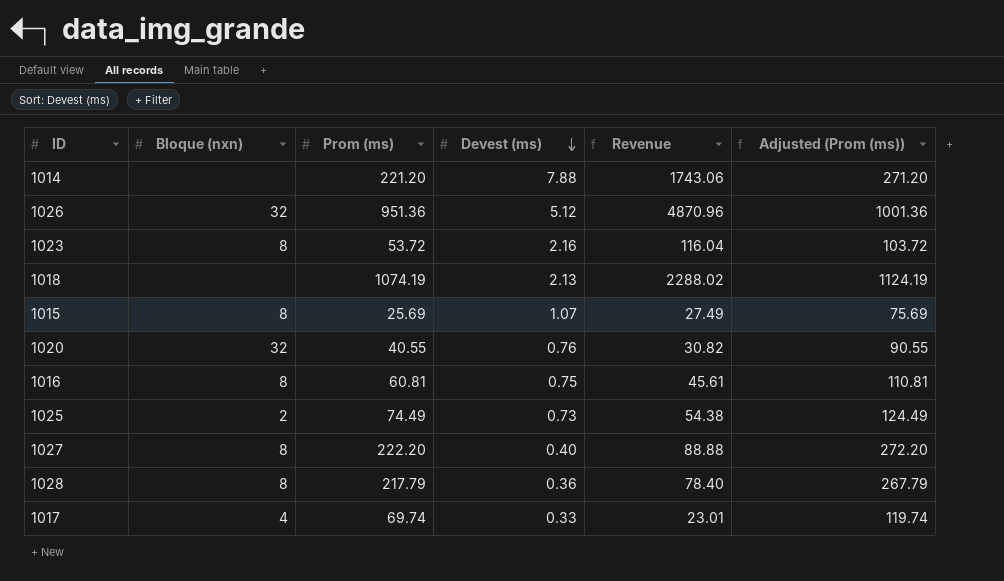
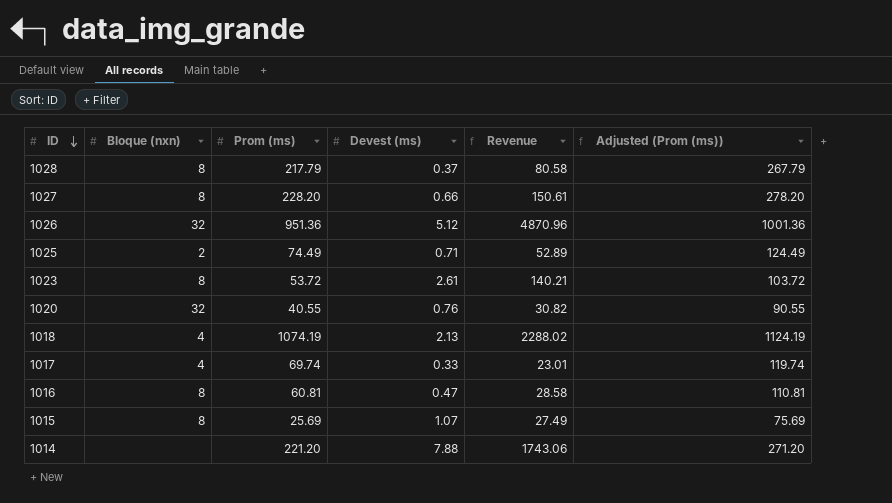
row order: Devest (ms) descending -> ID descending
1028 | Devest (ms): 0.36 -> 0.37
1028 | Revenue: 78.40 -> 80.58
1027 | Prom (ms): 222.20 -> 228.20
1027 | Devest (ms): 0.40 -> 0.66
1027 | Revenue: 88.88 -> 150.61
1027 | Adjusted (Prom (ms)): 272.20 -> 278.20
1025 | Devest (ms): 0.73 -> 0.71
1025 | Revenue: 54.38 -> 52.89
1023 | Devest (ms): 2.16 -> 2.61
1023 | Revenue: 116.04 -> 140.21
1018 | Bloque (nxn): none -> 4
1016 | Devest (ms): 0.75 -> 0.47
1016 | Revenue: 45.61 -> 28.58

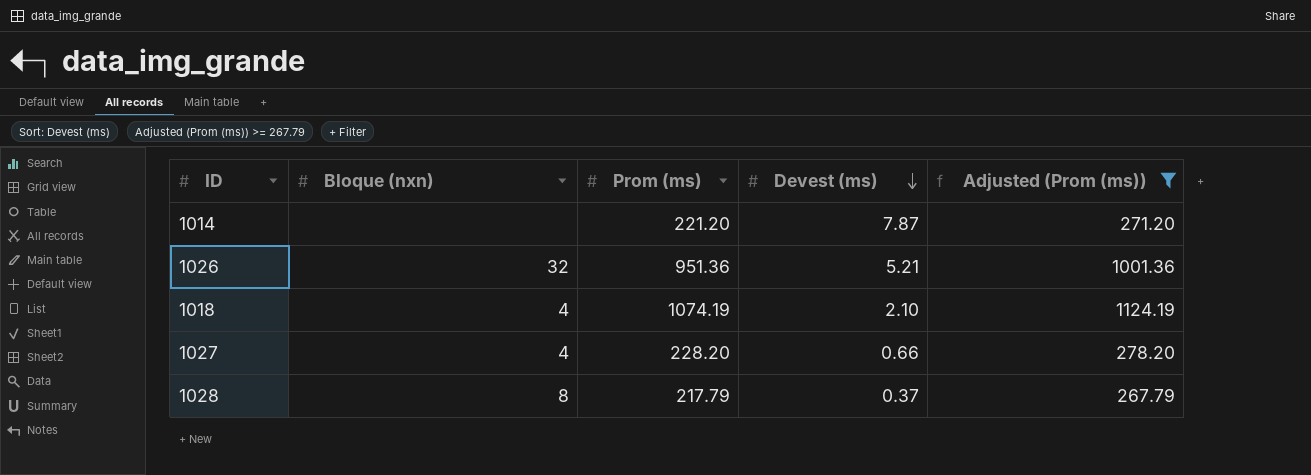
filter: none -> Adjusted (Prom (ms)) >= 267.79
row order: ID descending -> Devest (ms) descending
column Revenue | formula: [Prom (ms)] * [Devest (ms)] -> none
1014 | Devest (ms): 7.88 -> 7.87
1026 | Devest (ms): 5.12 -> 5.21
1018 | Devest (ms): 2.13 -> 2.10
1027 | Bloque (nxn): 8 -> 4

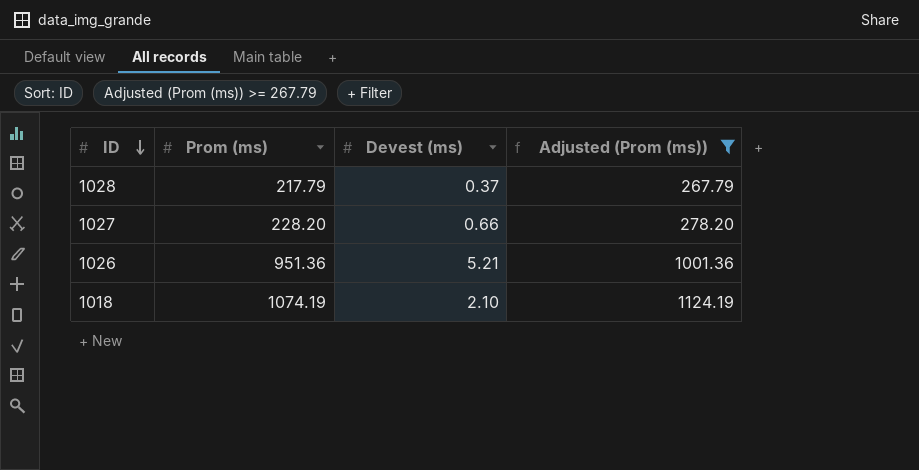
row order: Devest (ms) descending -> ID descending
column Bloque (nxn) | position: 2 -> none
row 1014: none | 221.20 | 7.87 | 271.20 -> none

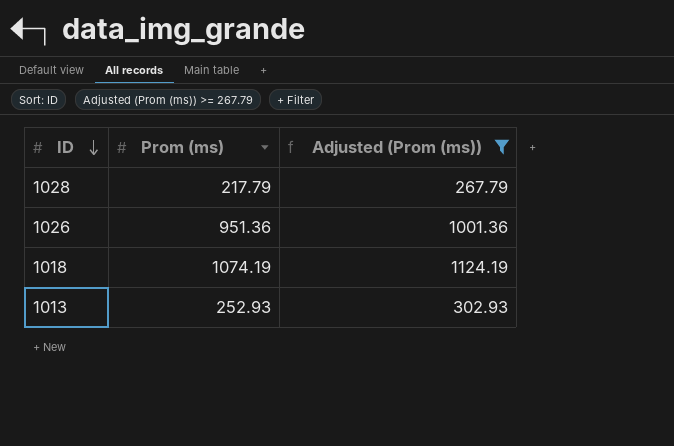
column Devest (ms) | position: 3 -> none
row 1027: 228.20 | 0.66 | 278.20 -> none
row 1013: none -> 252.93 | 302.93

